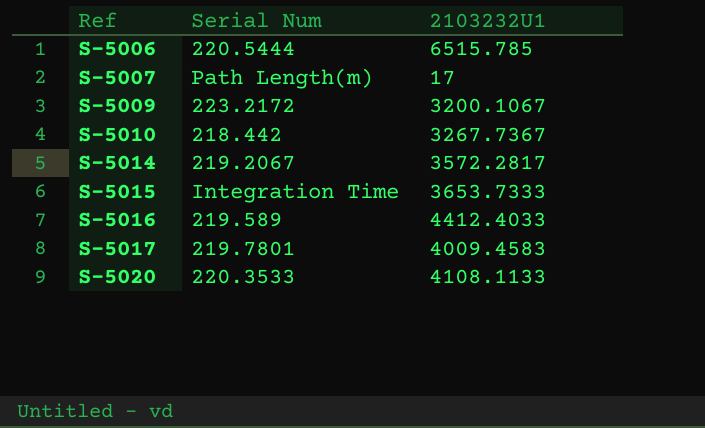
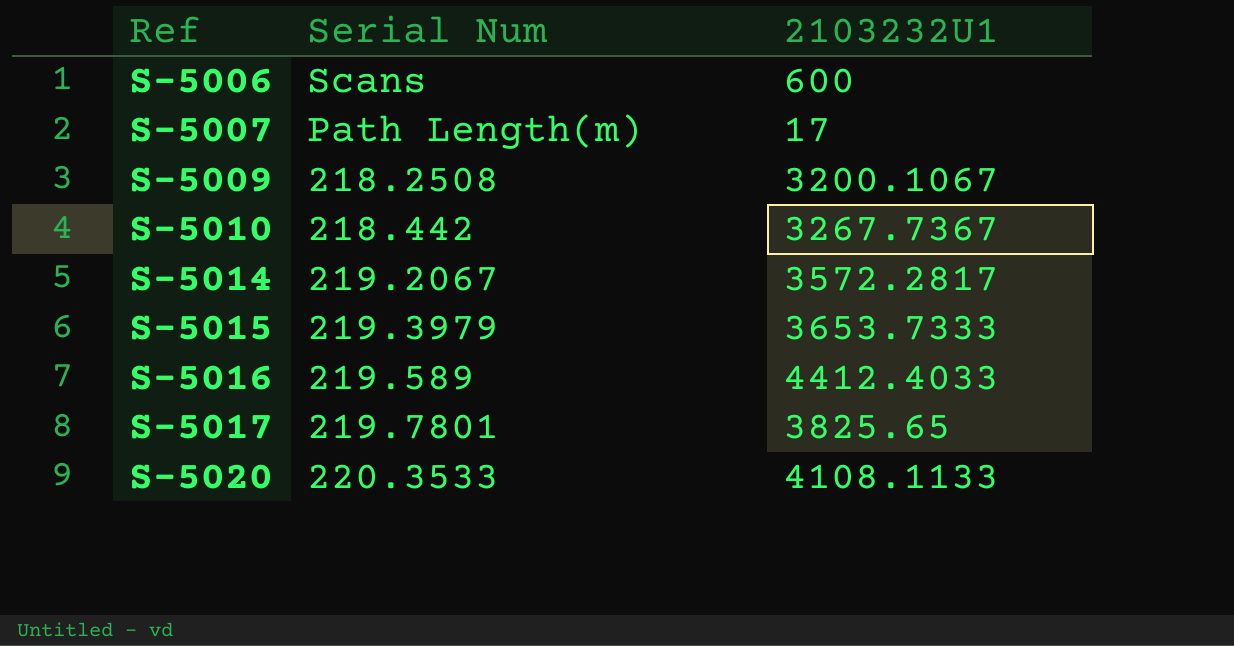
S-5006 | Serial Num: 220.5444 -> Scans
S-5006 | 2103232U1: 6515.785 -> 600
S-5009 | Serial Num: 223.2172 -> 218.2508
S-5015 | Serial Num: Integration Time -> 219.3979
S-5017 | 2103232U1: 4009.4583 -> 3825.65

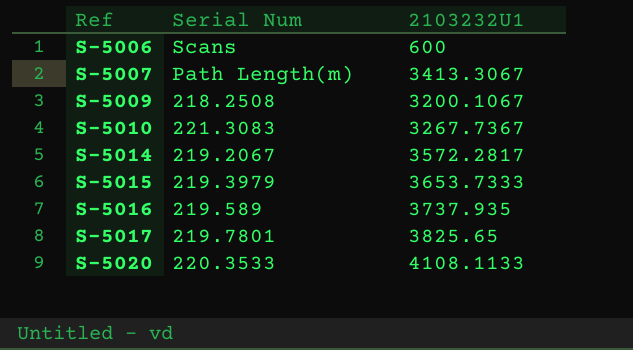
S-5007 | 2103232U1: 17 -> 3413.3067
S-5010 | Serial Num: 218.442 -> 221.3083
S-5016 | 2103232U1: 4412.4033 -> 3737.935

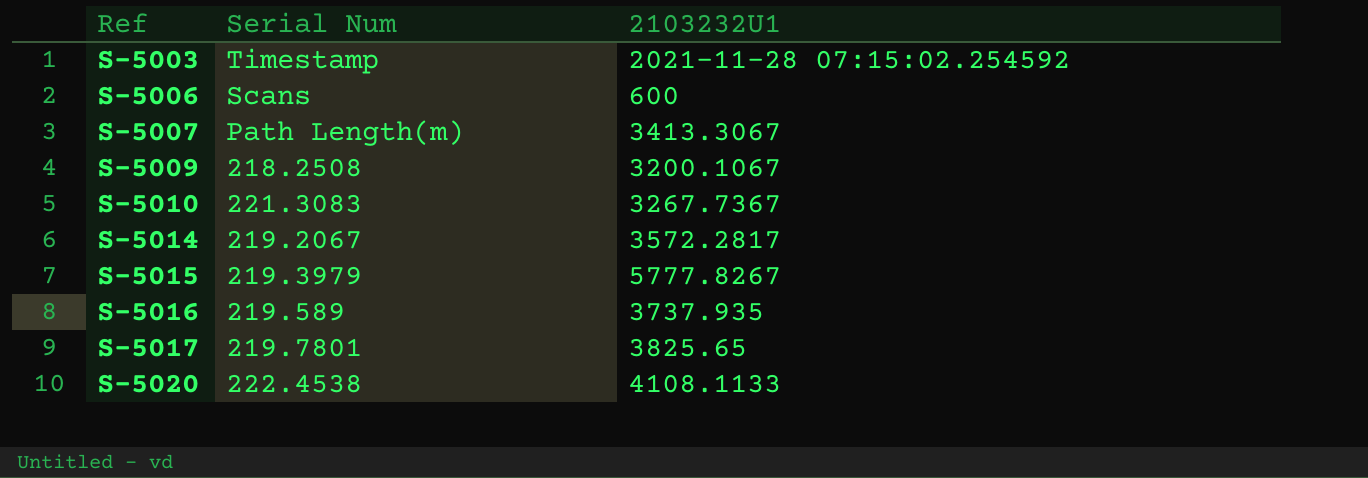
row S-5003: none -> Timestamp | 2021-11-28 07:15:02.254592
S-5015 | 2103232U1: 3653.7333 -> 5777.8267
S-5020 | Serial Num: 220.3533 -> 222.4538

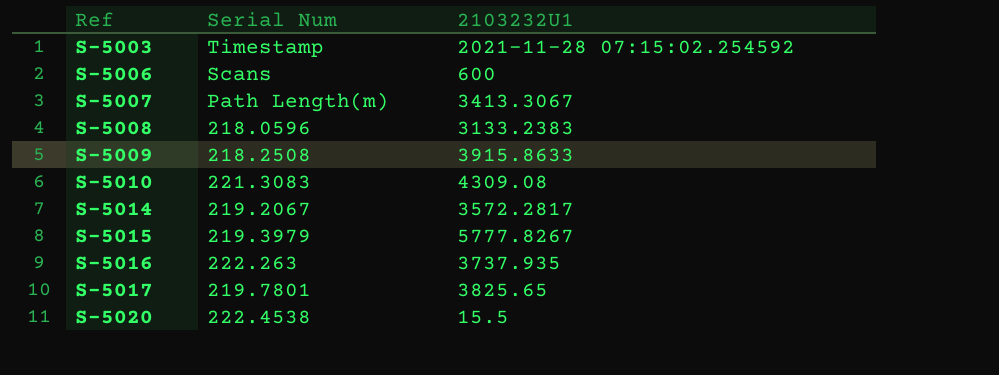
row S-5008: none -> 218.0596 | 3133.2383
S-5009 | 2103232U1: 3200.1067 -> 3915.8633
S-5010 | 2103232U1: 3267.7367 -> 4309.08
S-5016 | Serial Num: 219.589 -> 222.263
S-5020 | 2103232U1: 4108.1133 -> 15.5

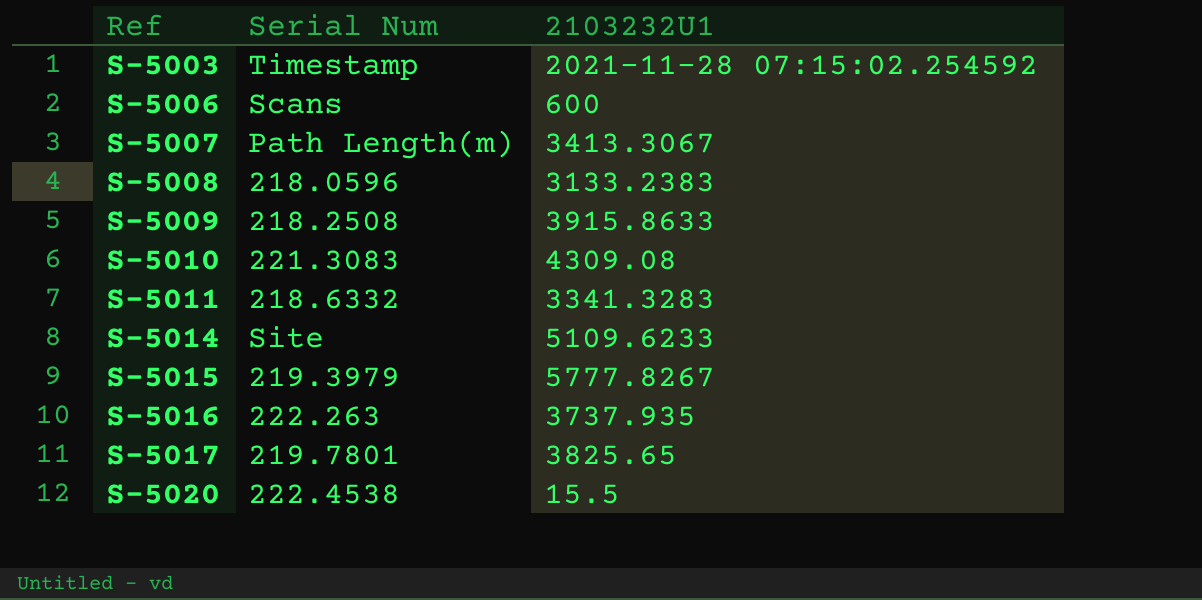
row S-5011: none -> 218.6332 | 3341.3283
S-5014 | Serial Num: 219.2067 -> Site
S-5014 | 2103232U1: 3572.2817 -> 5109.6233

